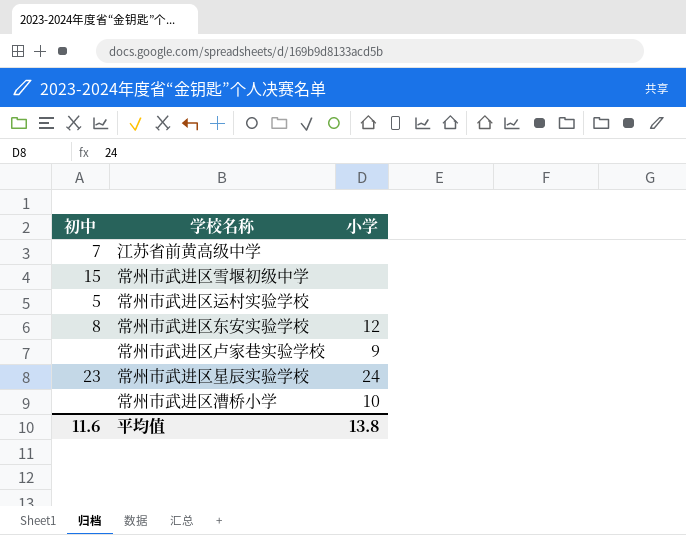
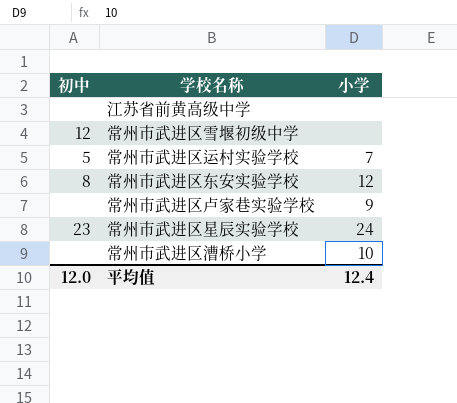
江苏省前黄高级中学 | 初中: 7 -> none
常州市武进区雪堰初级中学 | 初中: 15 -> 12
常州市武进区运村实验学校 | 小学: none -> 7
平均值 | 初中: 11.6 -> 12.0
平均值 | 小学: 13.8 -> 12.4

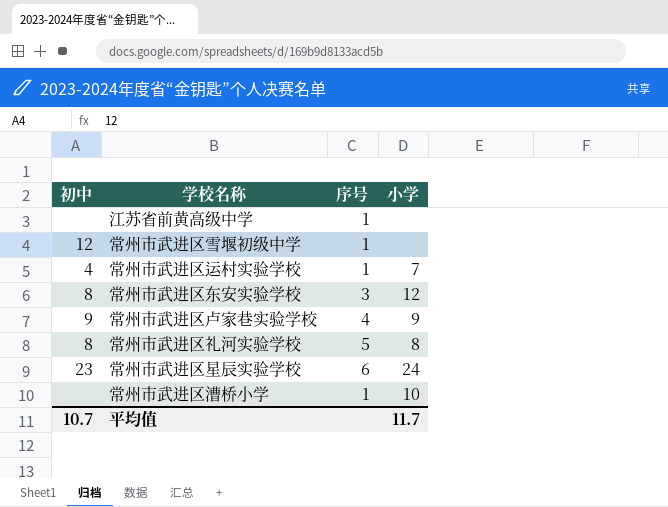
column 序号 | position: none -> 3
常州市武进区运村实验学校 | 初中: 5 -> 4
常州市武进区卢家巷实验学校 | 初中: none -> 9
row 常州市武进区礼河实验学校: none -> 8 | 5 | 8
平均值 | 初中: 12.0 -> 10.7
平均值 | 小学: 12.4 -> 11.7

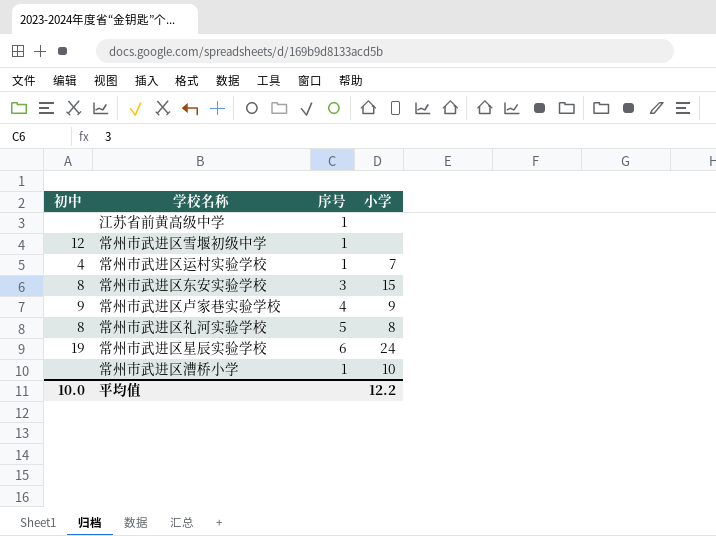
常州市武进区东安实验学校 | 小学: 12 -> 15
常州市武进区星辰实验学校 | 初中: 23 -> 19
平均值 | 初中: 10.7 -> 10.0
平均值 | 小学: 11.7 -> 12.2

